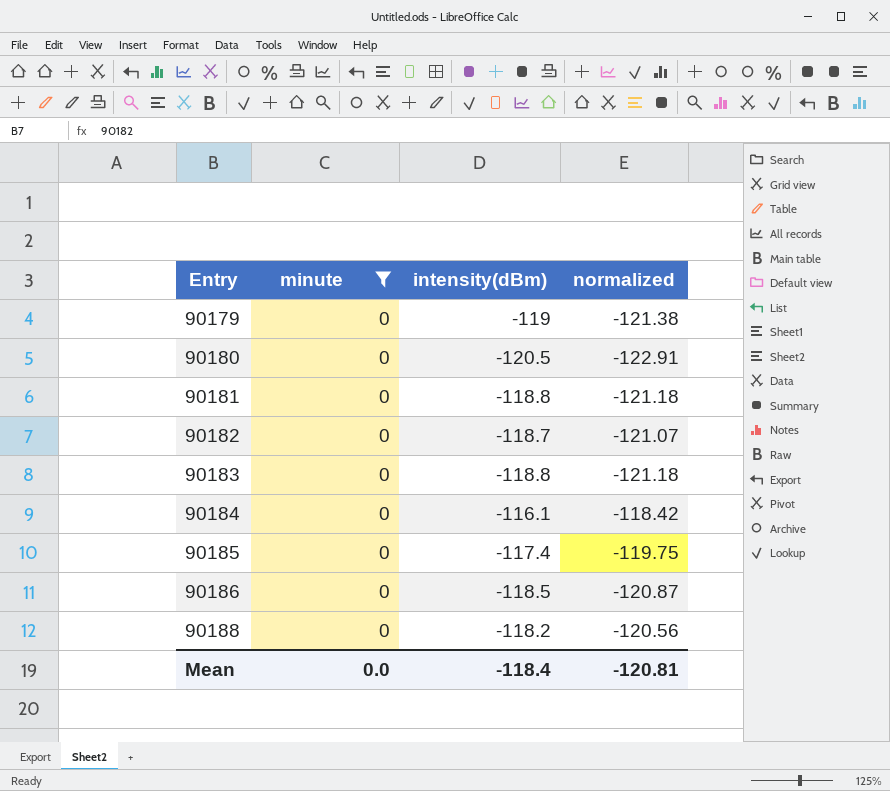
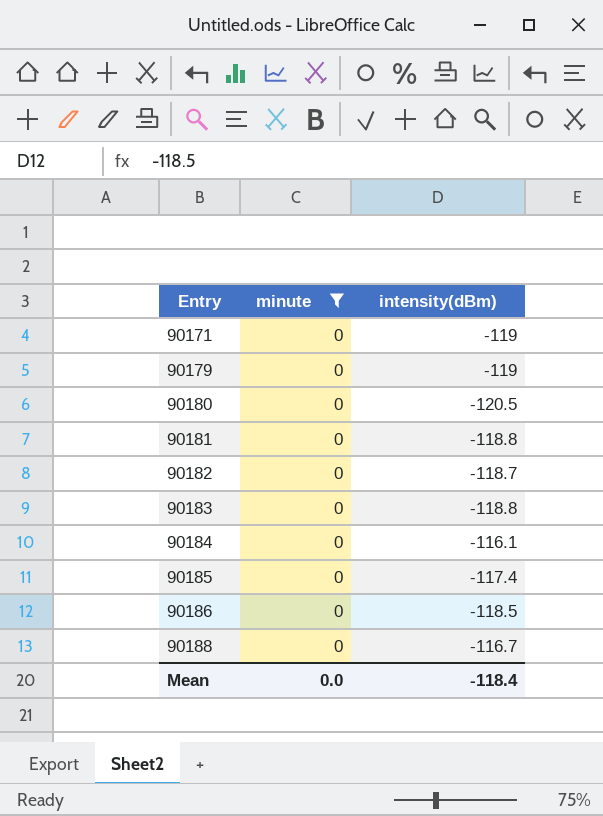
column normalized | formula: [intensity(dBm)] * 1.02 -> none
row 90171: none -> 0 | -119
90188 | intensity(dBm): -118.2 -> -116.7

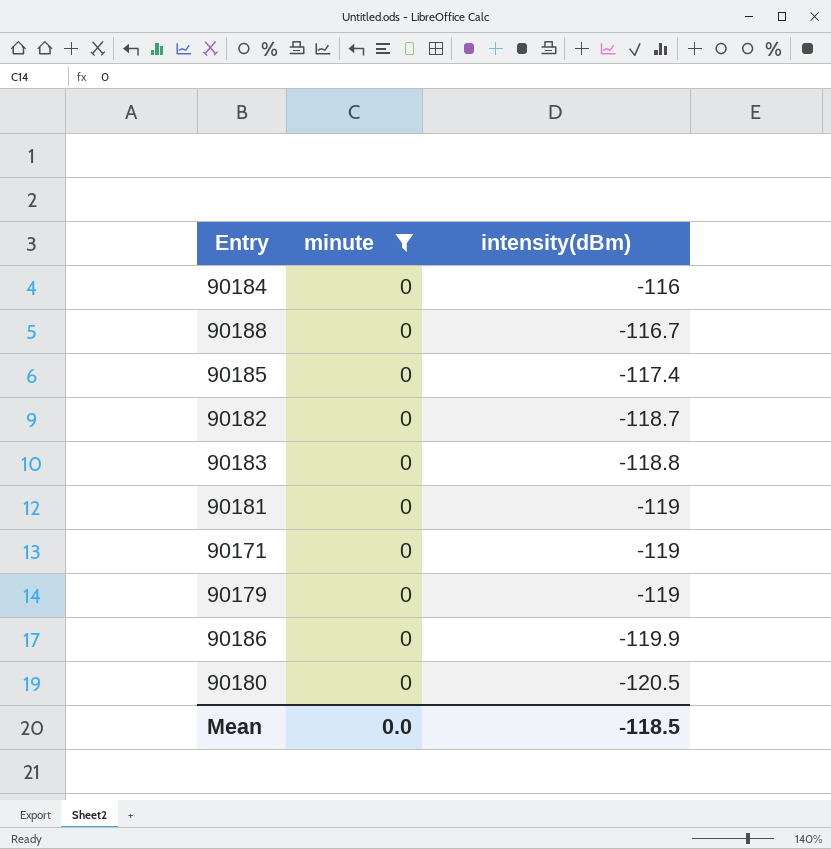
row order: Entry ascending -> intensity(dBm) descending
90184 | intensity(dBm): -116.1 -> -116
90181 | intensity(dBm): -118.8 -> -119
90186 | intensity(dBm): -118.5 -> -119.9
Mean | intensity(dBm): -118.4 -> -118.5

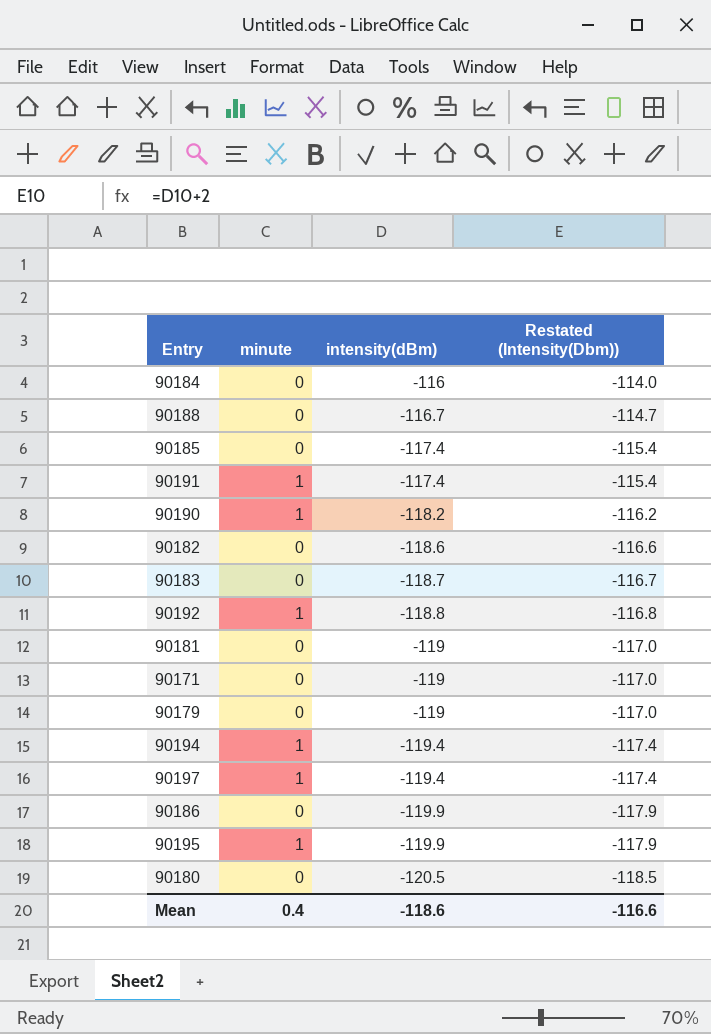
filter: minute = 0 -> none
column Restated (Intensity(Dbm)) | formula: none -> [intensity(dBm)] + 2
90182 | intensity(dBm): -118.7 -> -118.6
90183 | intensity(dBm): -118.8 -> -118.7
Mean | minute: 0.0 -> 0.4
Mean | intensity(dBm): -118.5 -> -118.6

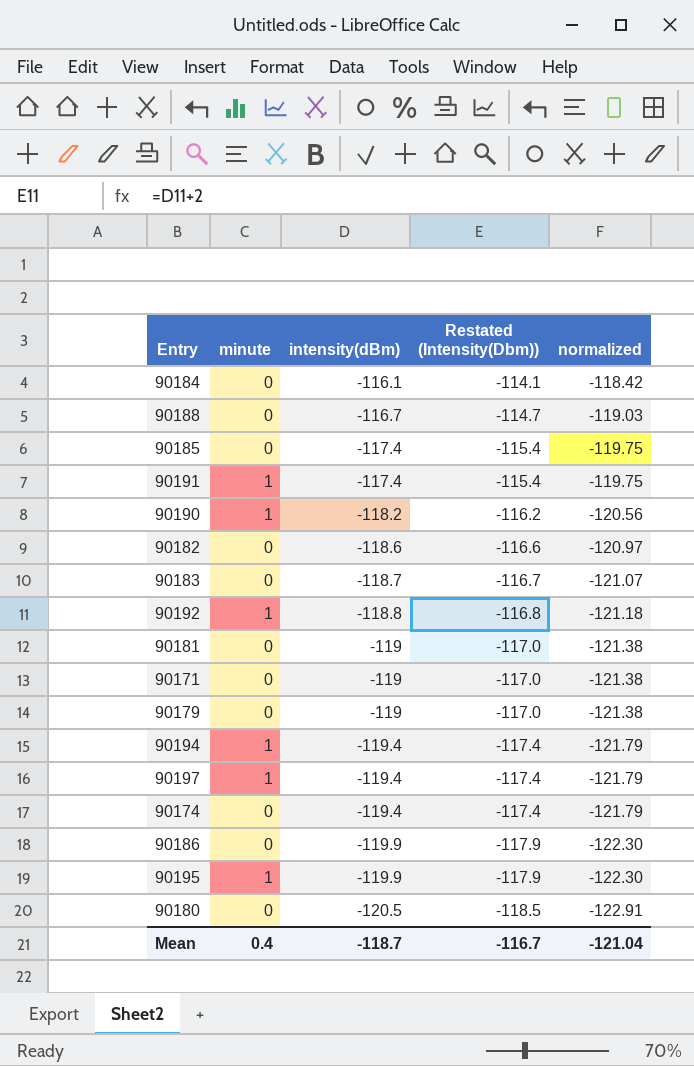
column normalized | formula: none -> [intensity(dBm)] * 1.02
90184 | intensity(dBm): -116 -> -116.1
90184 | Restated (Intensity(Dbm)): -114.0 -> -114.1
row 90174: none -> 0 | -119.4 | -117.4 | -121.79
Mean | intensity(dBm): -118.6 -> -118.7
Mean | Restated (Intensity(Dbm)): -116.6 -> -116.7

